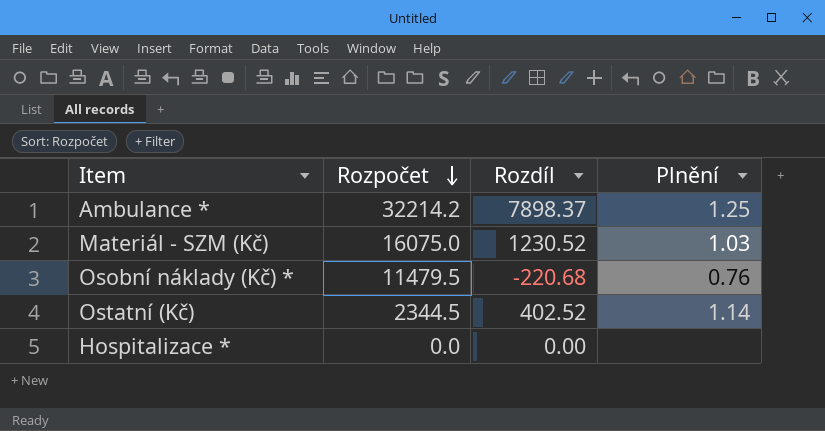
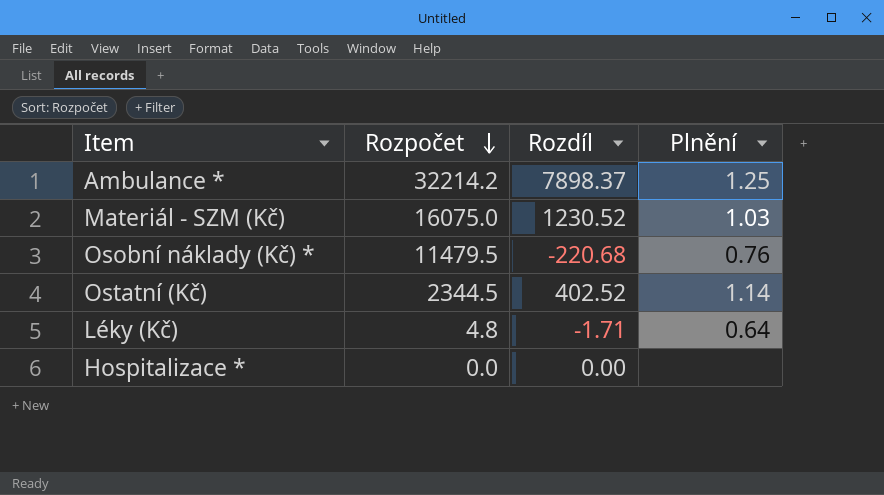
row Léky (Kč): none -> 4.8 | -1.71 | 0.64

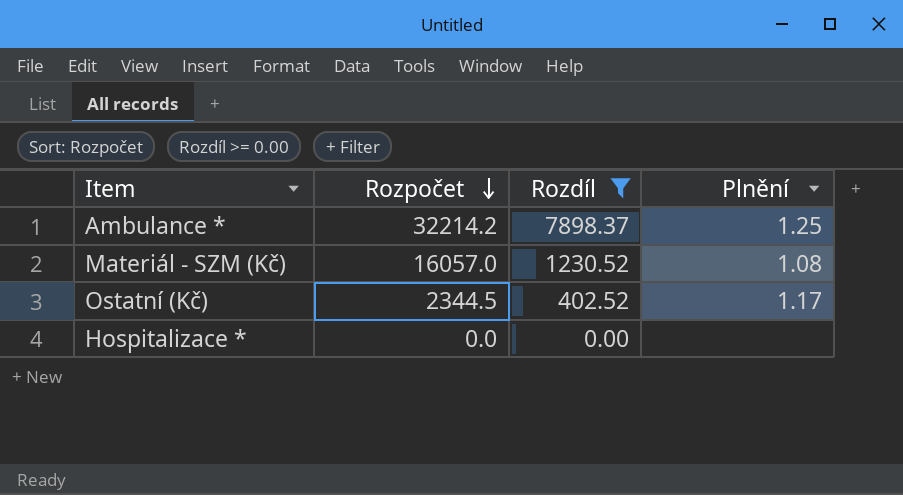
filter: none -> Rozdíl >= 0.00
Materiál - SZM (Kč) | Rozpočet: 16075.0 -> 16057.0
Materiál - SZM (Kč) | Plnění: 1.03 -> 1.08
Ostatní (Kč) | Plnění: 1.14 -> 1.17

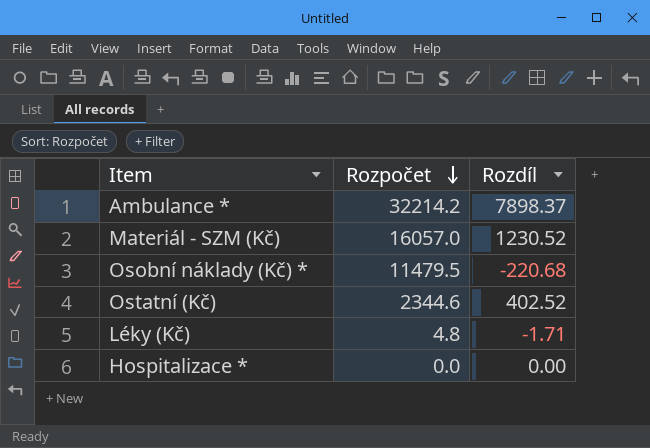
filter: Rozdíl >= 0.00 -> none
column Plnění | position: 4 -> none
Ostatní (Kč) | Rozpočet: 2344.5 -> 2344.6

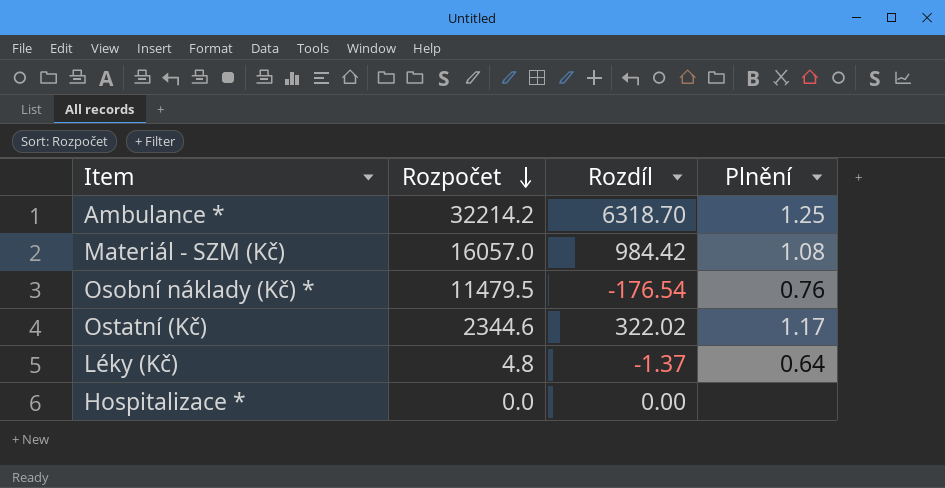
column Plnění | position: none -> 4
Ambulance * | Rozdíl: 7898.37 -> 6318.70
Materiál - SZM (Kč) | Rozdíl: 1230.52 -> 984.42
Osobní náklady (Kč) * | Rozdíl: -220.68 -> -176.54
Ostatní (Kč) | Rozdíl: 402.52 -> 322.02
Léky (Kč) | Rozdíl: -1.71 -> -1.37

